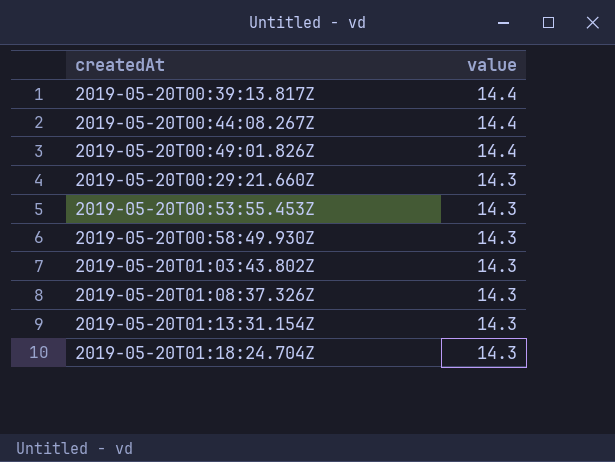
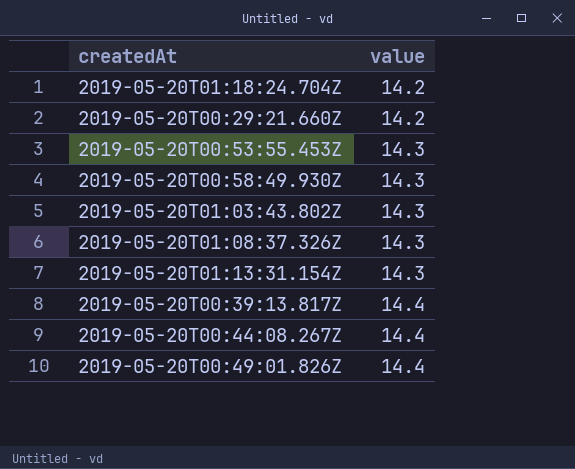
row order: value descending -> value ascending
2019-05-20T01:18:24.704Z | value: 14.3 -> 14.2
2019-05-20T00:29:21.660Z | value: 14.3 -> 14.2

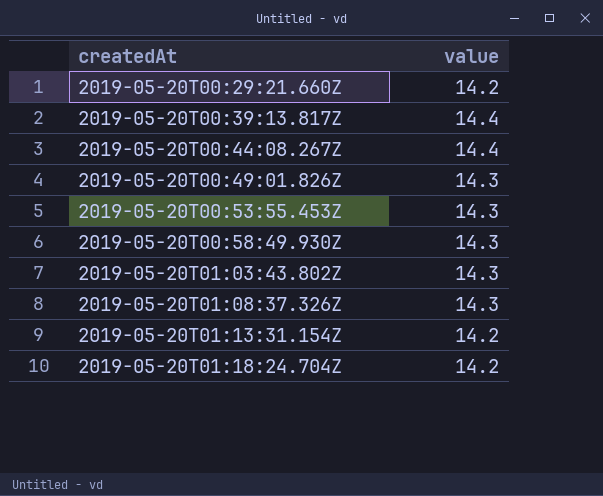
row order: value ascending -> createdAt ascending
2019-05-20T00:49:01.826Z | value: 14.4 -> 14.3
2019-05-20T01:13:31.154Z | value: 14.3 -> 14.2

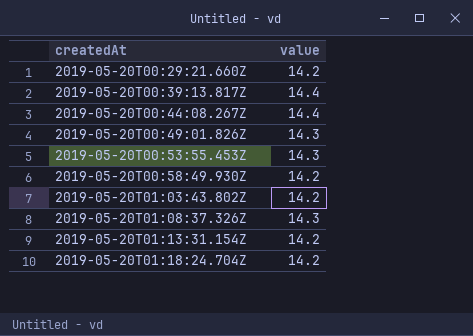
2019-05-20T00:58:49.930Z | value: 14.3 -> 14.2
2019-05-20T01:03:43.802Z | value: 14.3 -> 14.2

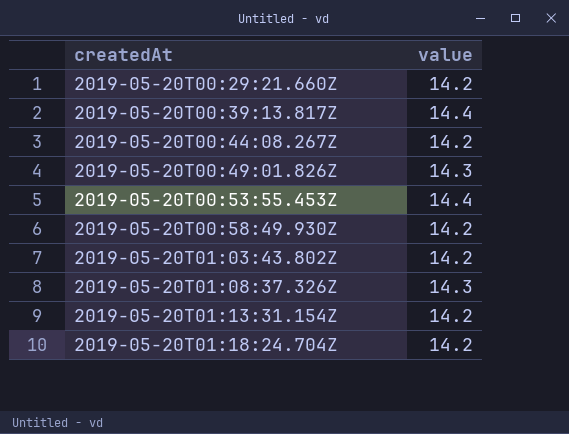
2019-05-20T00:44:08.267Z | value: 14.4 -> 14.2
2019-05-20T00:53:55.453Z | value: 14.3 -> 14.4

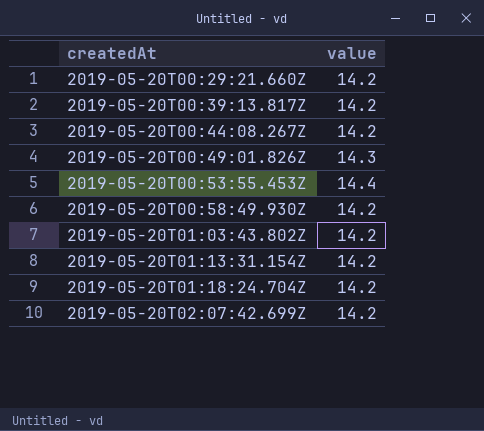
row 2019-05-20T01:08:37.326Z: 14.3 -> none
2019-05-20T00:39:13.817Z | value: 14.4 -> 14.2
row 2019-05-20T02:07:42.699Z: none -> 14.2

